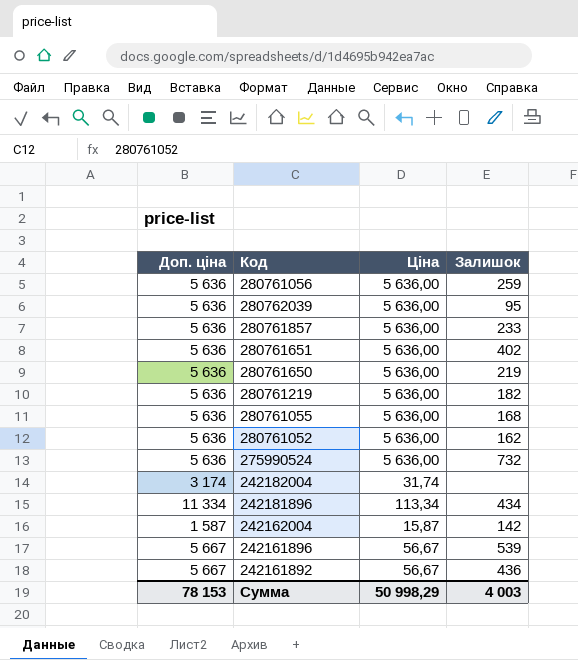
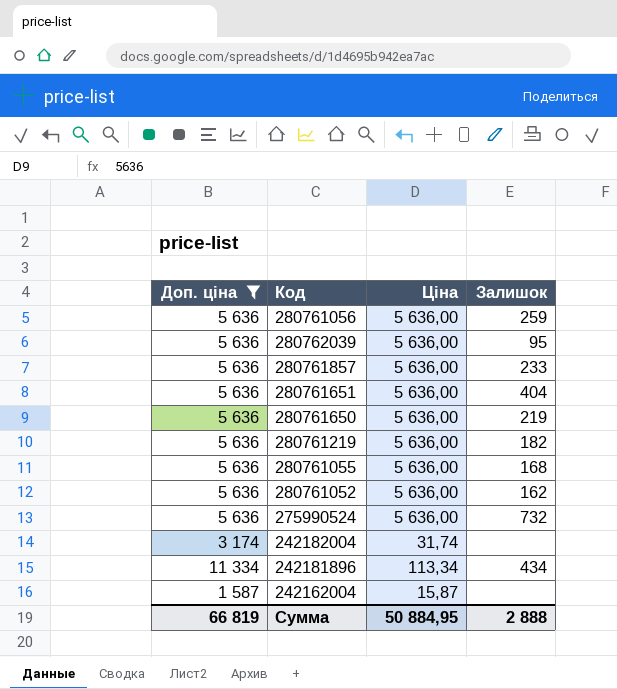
filter: none -> Доп. ціна != 5 667
280761651 | Залишок: 402 -> 404
242162004 | Залишок: 142 -> none
Сумма | Доп. ціна: 78 153 -> 66 819
Сумма | Ціна: 50 998,29 -> 50 884,95
Сумма | Залишок: 4 003 -> 2 888

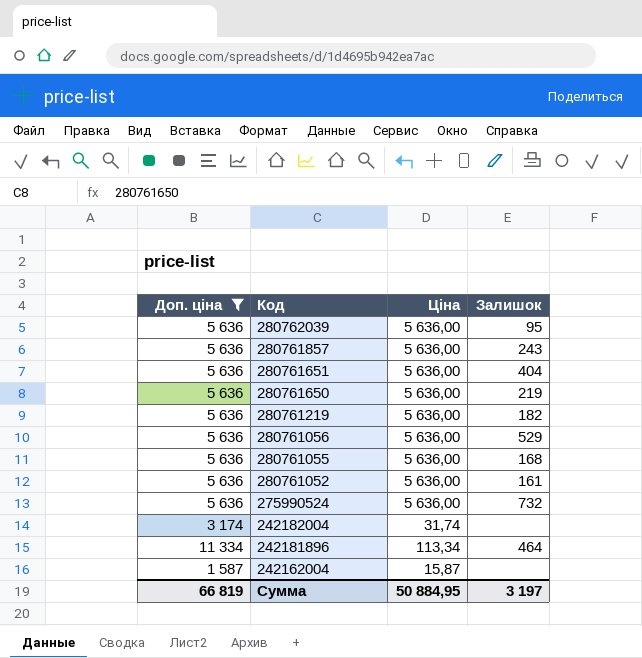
row order: none -> Код descending
280761857 | Залишок: 233 -> 243
280761056 | Залишок: 259 -> 529
280761052 | Залишок: 162 -> 161
242181896 | Залишок: 434 -> 464
Сумма | Залишок: 2 888 -> 3 197

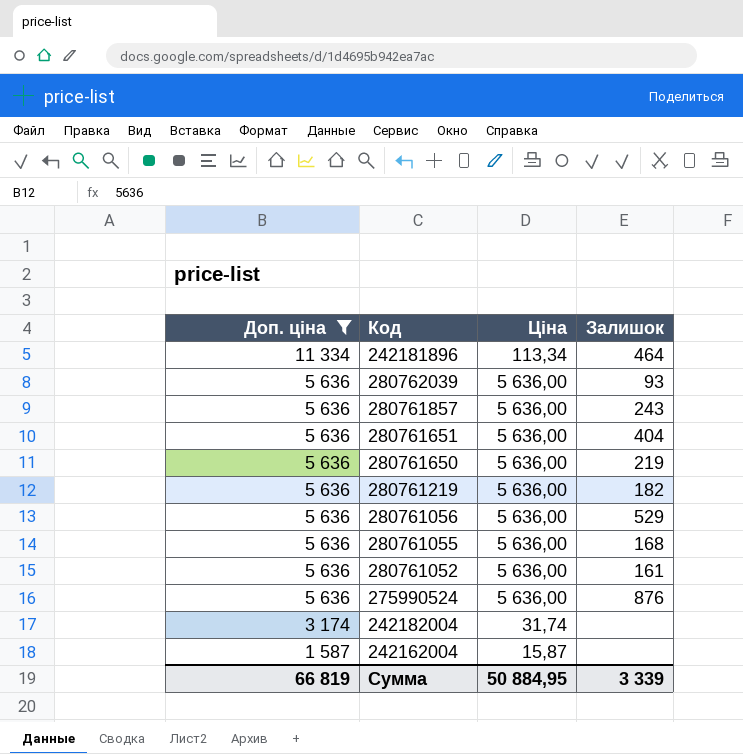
row order: Код descending -> Доп. ціна descending
280762039 | Залишок: 95 -> 93
275990524 | Залишок: 732 -> 876
Сумма | Залишок: 3 197 -> 3 339

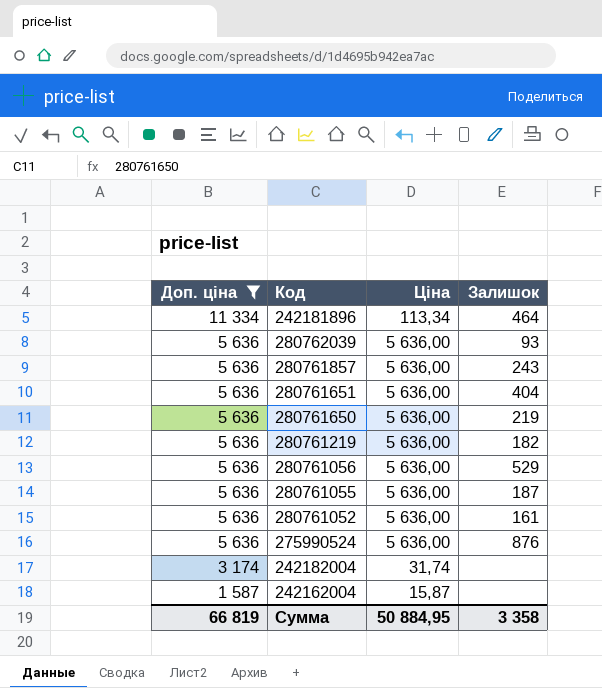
280761055 | Залишок: 168 -> 187
Сумма | Залишок: 3 339 -> 3 358

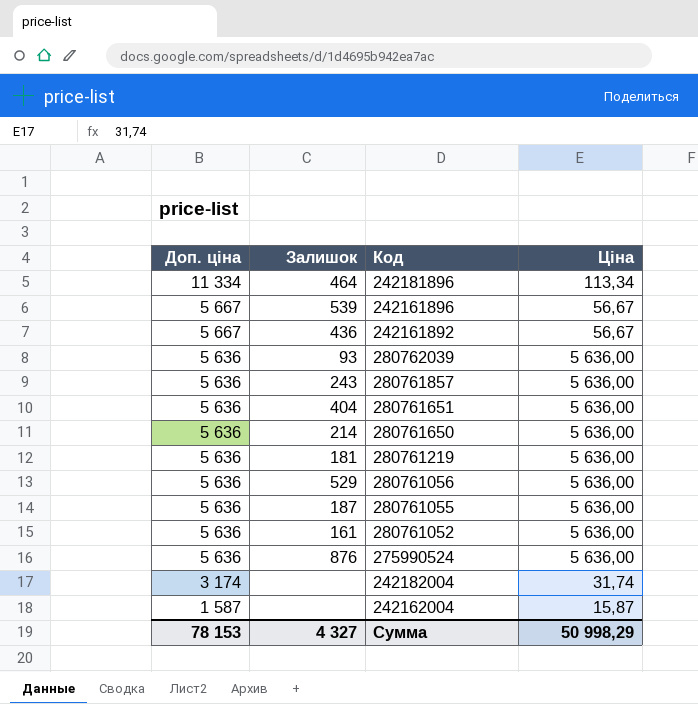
filter: Доп. ціна != 5 667 -> none
column Залишок | position: 4 -> 2
280761650 | Залишок: 219 -> 214
280761219 | Залишок: 182 -> 181
Сумма | Доп. ціна: 66 819 -> 78 153
Сумма | Залишок: 3 358 -> 4 327
Сумма | Ціна: 50 884,95 -> 50 998,29

